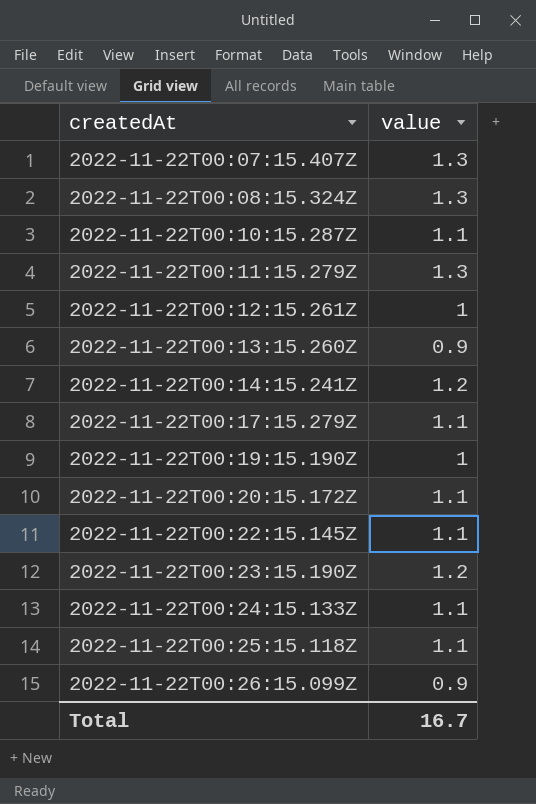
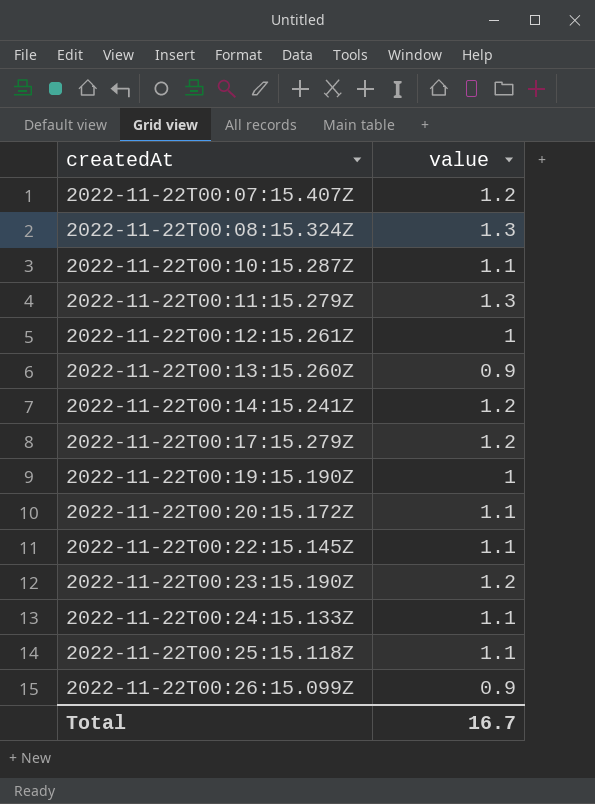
2022-11-22T00:07:15.407Z | value: 1.3 -> 1.2
2022-11-22T00:17:15.279Z | value: 1.1 -> 1.2

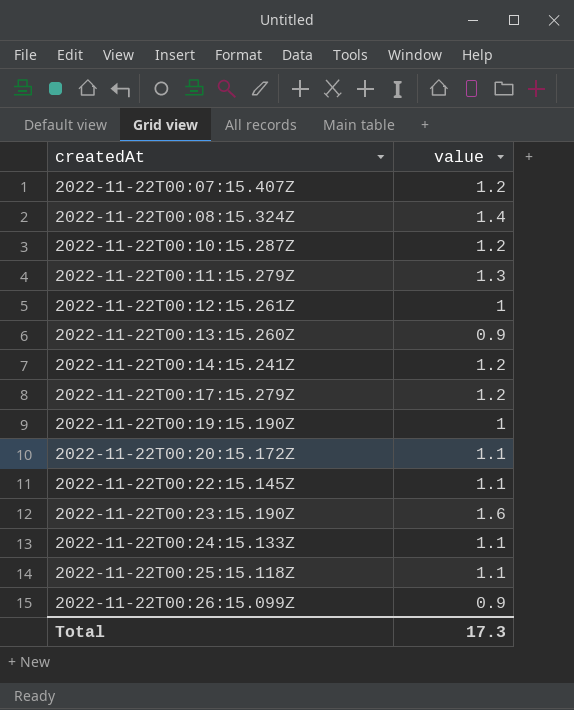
2022-11-22T00:08:15.324Z | value: 1.3 -> 1.4
2022-11-22T00:10:15.287Z | value: 1.1 -> 1.2
2022-11-22T00:23:15.190Z | value: 1.2 -> 1.6
Total | value: 16.7 -> 17.3

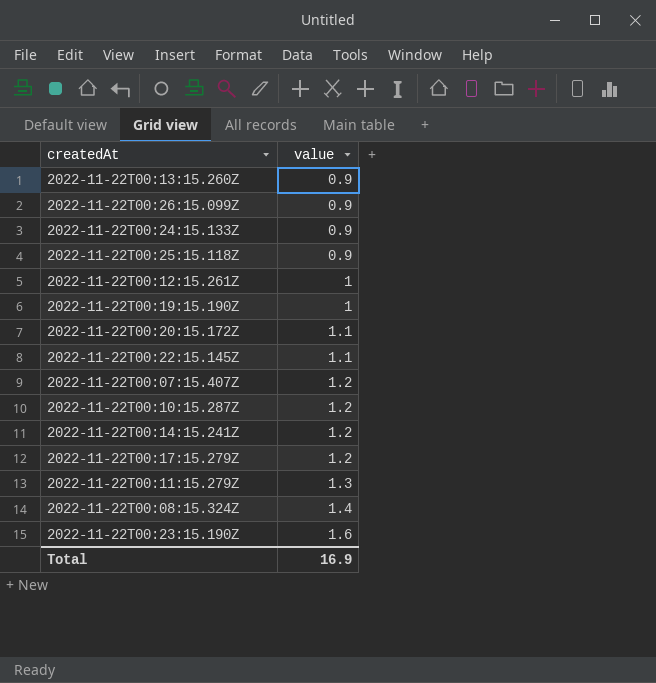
row order: createdAt ascending -> value ascending
2022-11-22T00:24:15.133Z | value: 1.1 -> 0.9
2022-11-22T00:25:15.118Z | value: 1.1 -> 0.9
Total | value: 17.3 -> 16.9

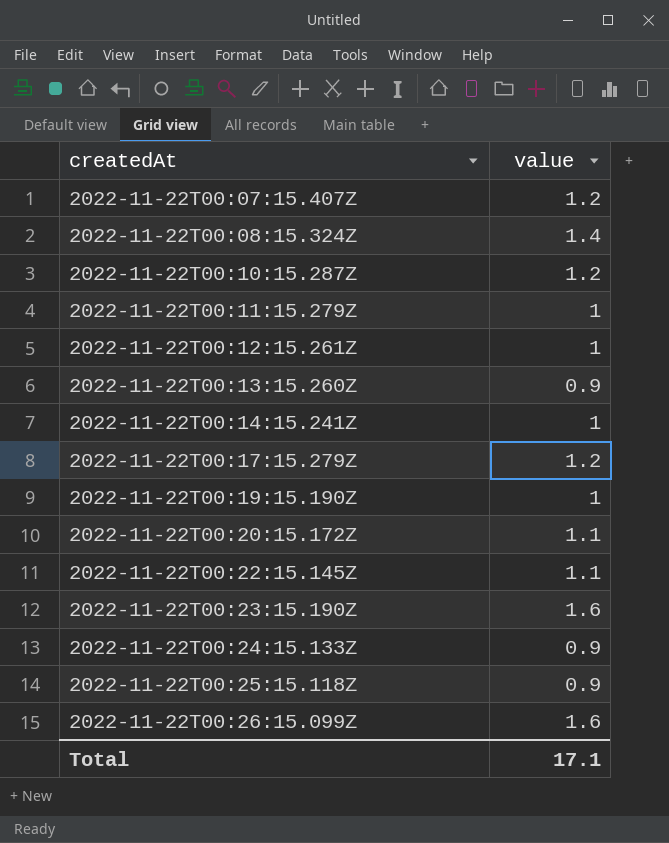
row order: value ascending -> createdAt ascending
2022-11-22T00:11:15.279Z | value: 1.3 -> 1
2022-11-22T00:14:15.241Z | value: 1.2 -> 1
2022-11-22T00:26:15.099Z | value: 0.9 -> 1.6
Total | value: 16.9 -> 17.1

